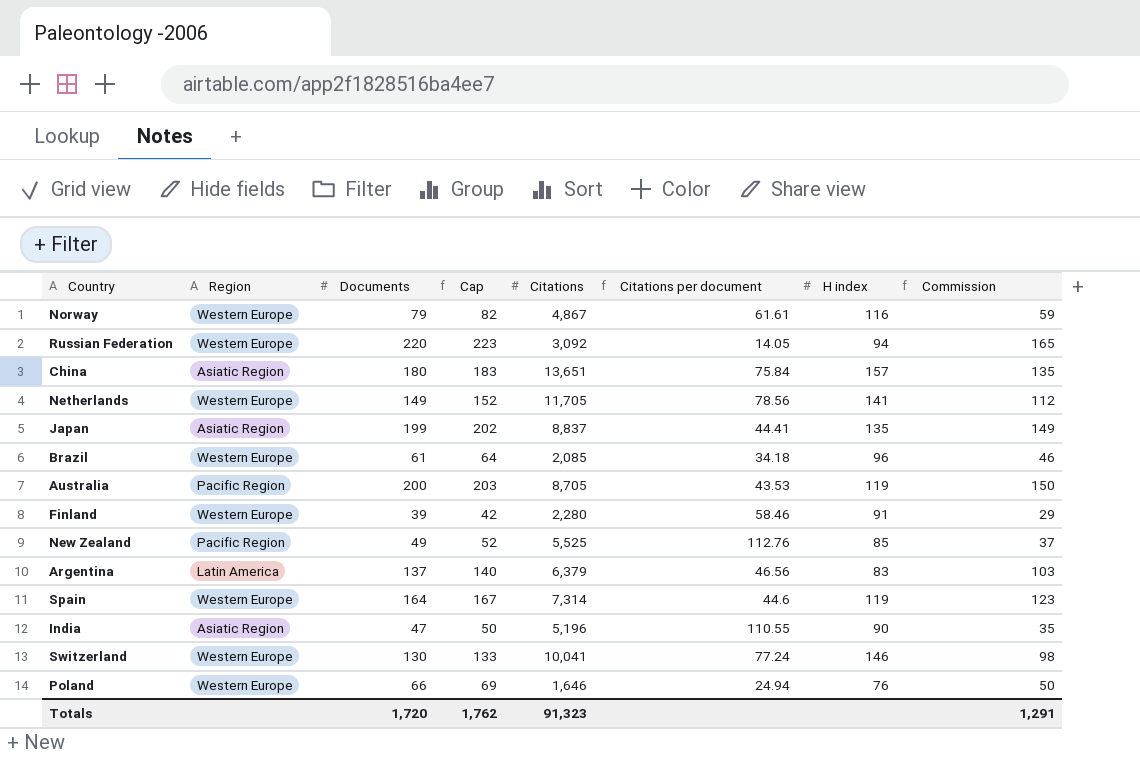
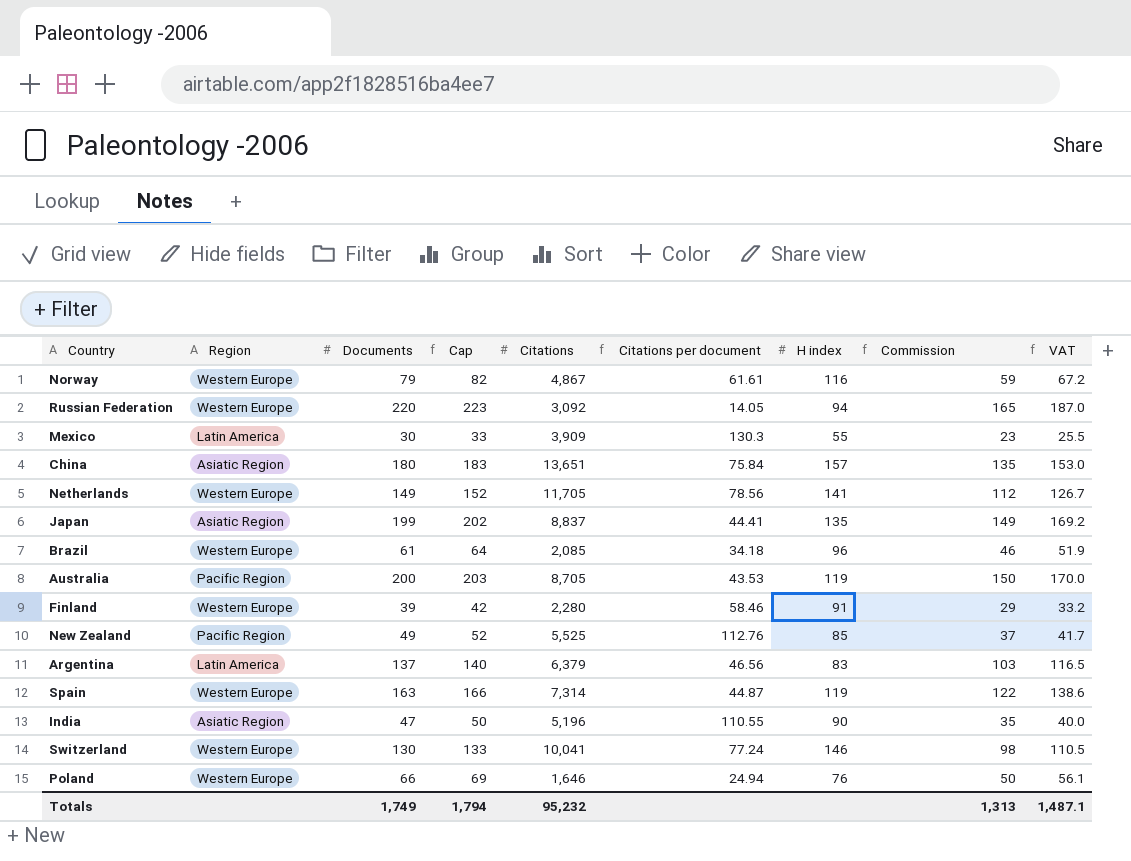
column VAT | formula: none -> [Documents] * 0.85
row Mexico: none -> Latin America | 30 | 33 | 3,909 | 130.3 | 55 | 23 | 25.5
Spain | Documents: 164 -> 163
Spain | Cap: 167 -> 166
Spain | Citations per document: 44.6 -> 44.87
Spain | Commission: 123 -> 122
Totals | Documents: 1,720 -> 1,749
Totals | Cap: 1,762 -> 1,794
Totals | Citations: 91,323 -> 95,232
Totals | Commission: 1,291 -> 1,313

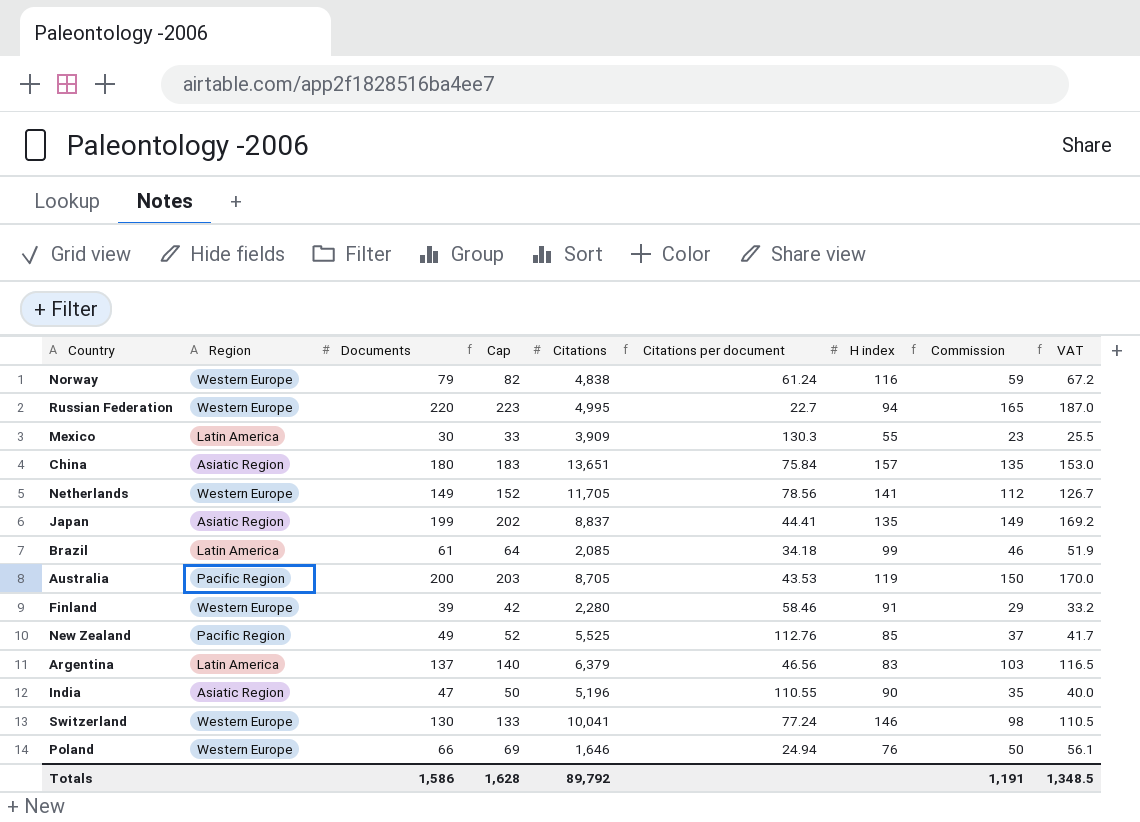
row Spain: Western Europe | 163 | 166 | 7,314 | 44.87 | 119 | 122 | 138.6 -> none
Norway | Citations: 4,867 -> 4,838
Norway | Citations per document: 61.61 -> 61.24
Russian Federation | Citations: 3,092 -> 4,995
Russian Federation | Citations per document: 14.05 -> 22.7
Brazil | Region: Western Europe -> Latin America
Brazil | H index: 96 -> 99
Totals | Documents: 1,749 -> 1,586
Totals | Cap: 1,794 -> 1,628
Totals | Citations: 95,232 -> 89,792
Totals | Commission: 1,313 -> 1,191
Totals | VAT: 1,487.1 -> 1,348.5

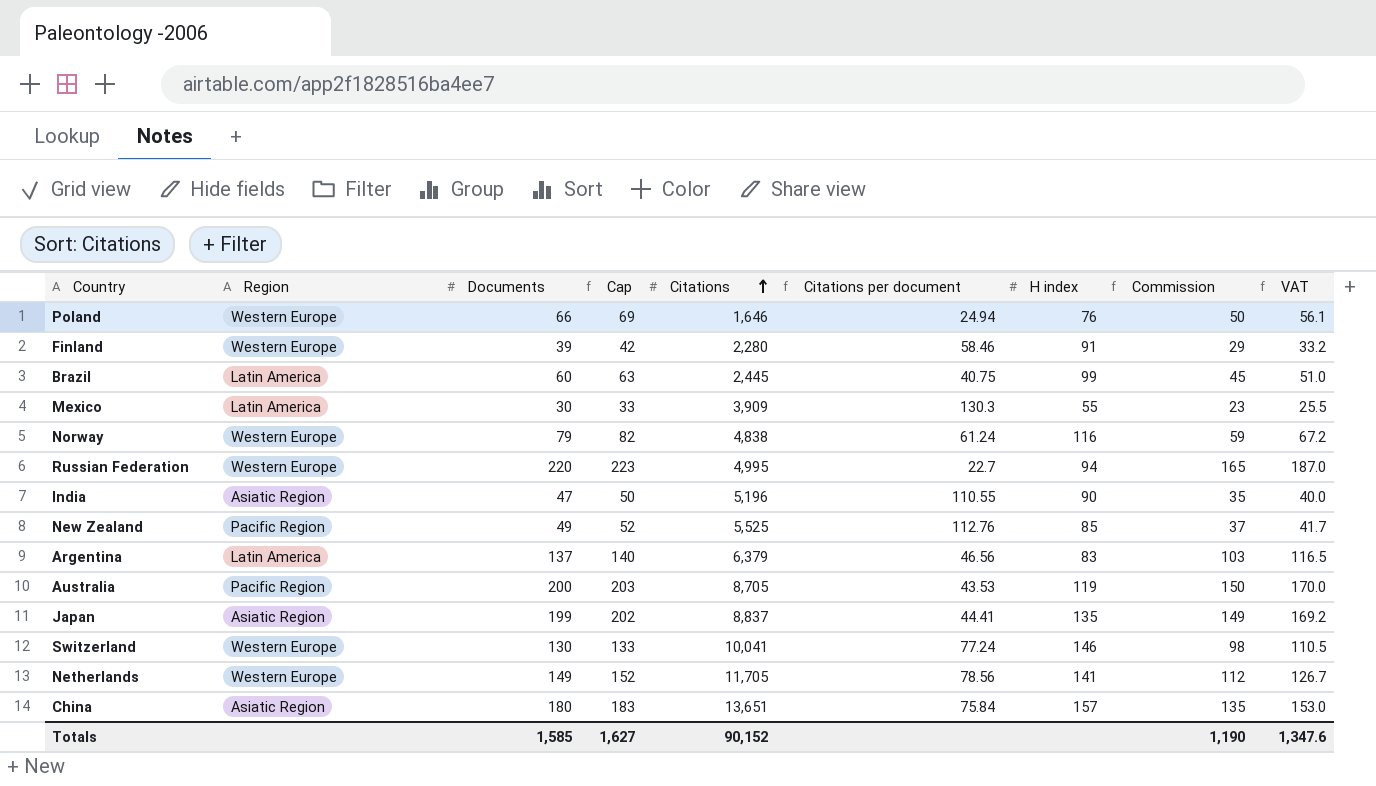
row order: none -> Citations ascending
Brazil | Documents: 61 -> 60
Brazil | Cap: 64 -> 63
Brazil | Citations: 2,085 -> 2,445
Brazil | Citations per document: 34.18 -> 40.75
Brazil | Commission: 46 -> 45
Brazil | VAT: 51.9 -> 51.0
Totals | Documents: 1,586 -> 1,585
Totals | Cap: 1,628 -> 1,627
Totals | Citations: 89,792 -> 90,152
Totals | Commission: 1,191 -> 1,190
Totals | VAT: 1,348.5 -> 1,347.6

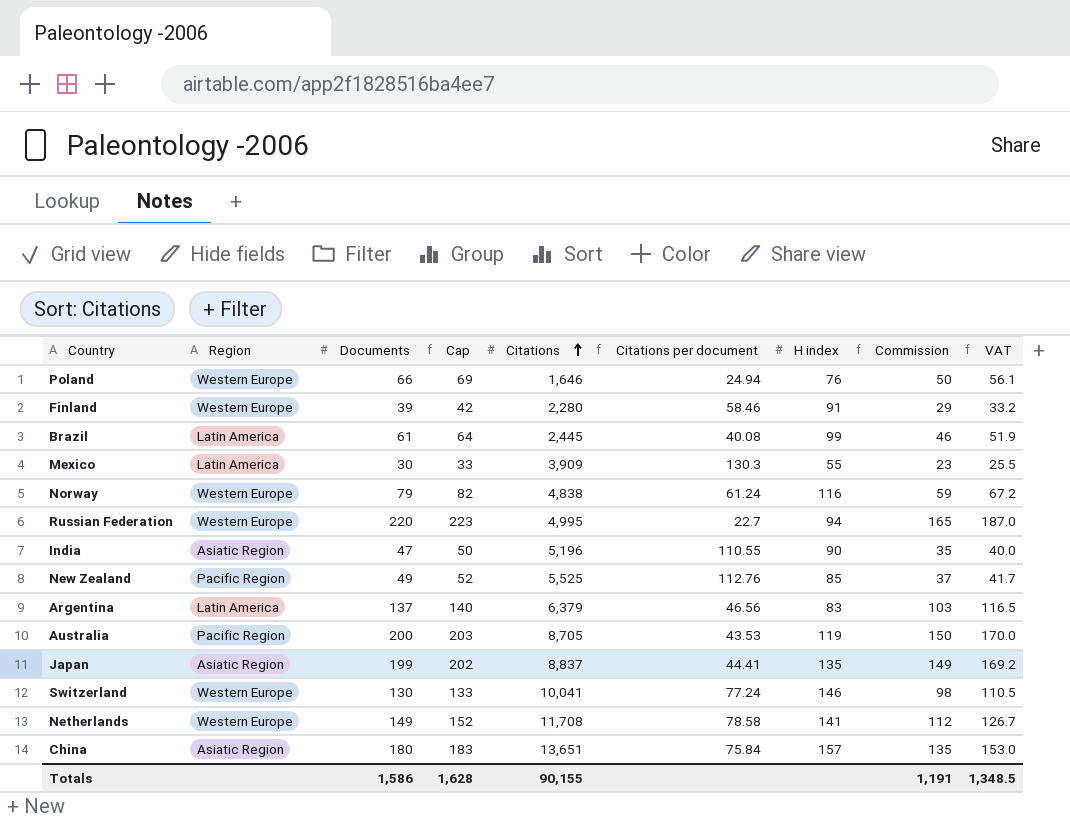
Brazil | Documents: 60 -> 61
Brazil | Cap: 63 -> 64
Brazil | Citations per document: 40.75 -> 40.08
Brazil | Commission: 45 -> 46
Brazil | VAT: 51.0 -> 51.9
Netherlands | Citations: 11,705 -> 11,708
Netherlands | Citations per document: 78.56 -> 78.58
Totals | Documents: 1,585 -> 1,586
Totals | Cap: 1,627 -> 1,628
Totals | Citations: 90,152 -> 90,155
Totals | Commission: 1,190 -> 1,191
Totals | VAT: 1,347.6 -> 1,348.5

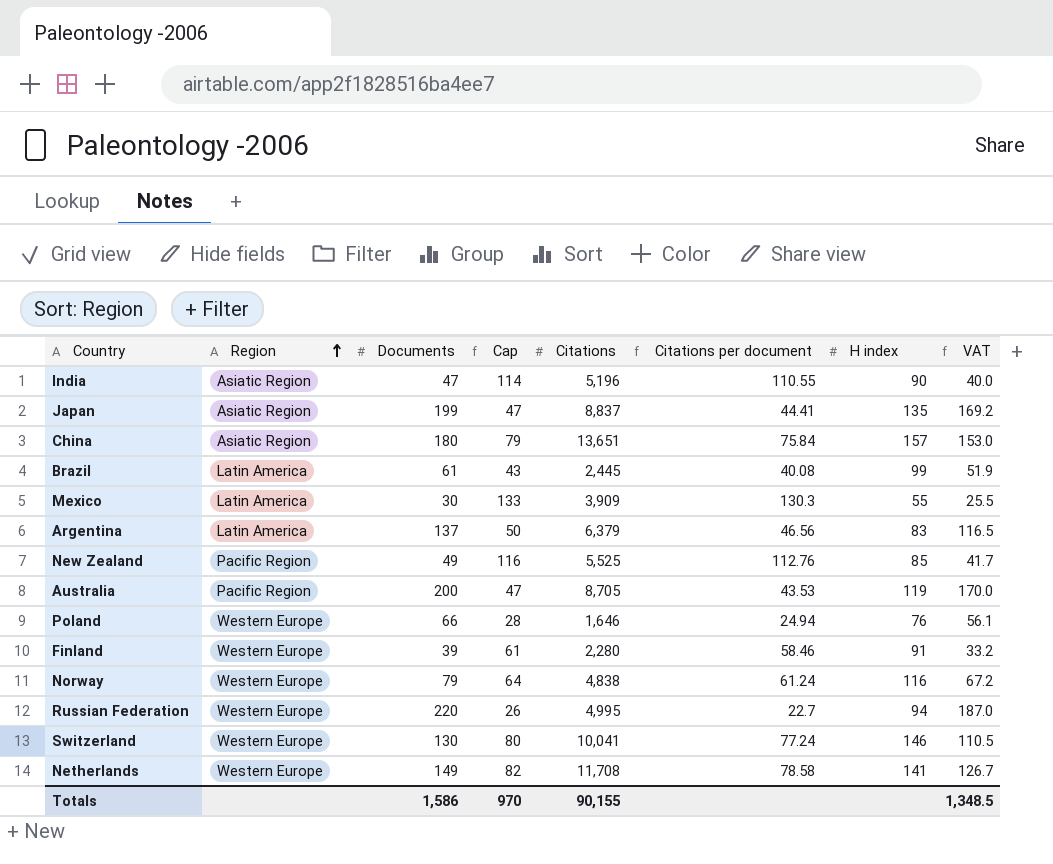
row order: Citations ascending -> Region ascending
column Commission | formula: [Documents] * 0.75 -> none
column Cap | formula: [Documents] + 3 -> [Citations per document] + 3
Totals | Cap: 1,628 -> 970

